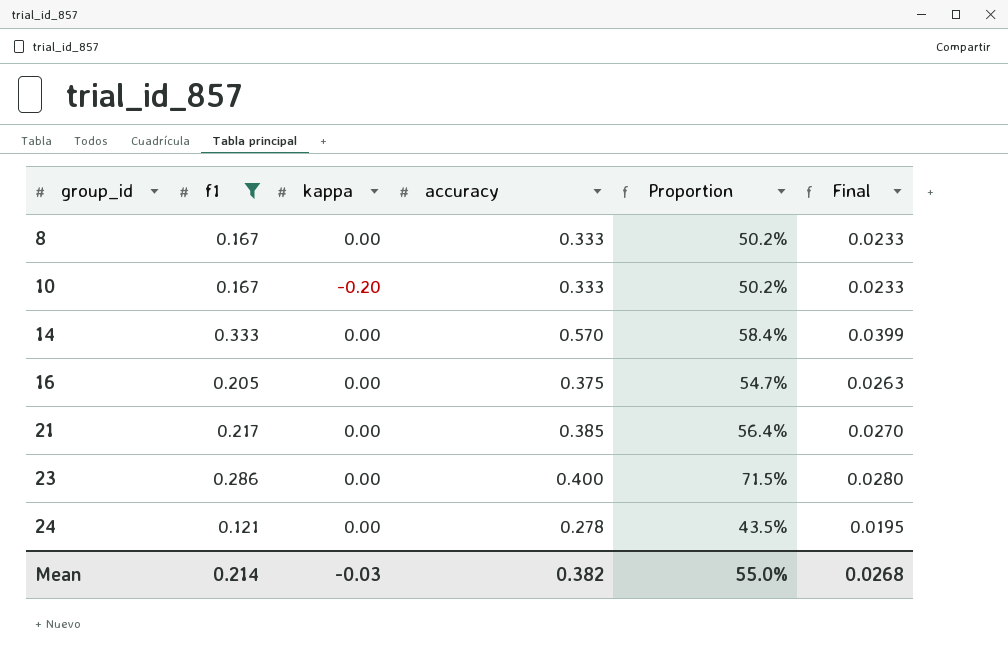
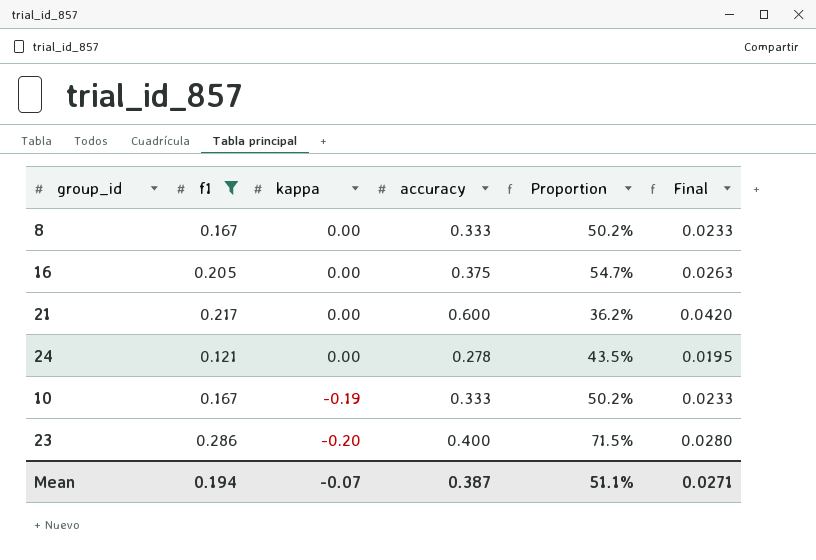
row order: group_id ascending -> kappa descending
row 14: 0.333 | 0.00 | 0.570 | 58.4% | 0.0399 -> none
21 | accuracy: 0.385 -> 0.600
21 | Proportion: 56.4% -> 36.2%
21 | Final: 0.0270 -> 0.0420
10 | kappa: -0.20 -> -0.19
23 | kappa: 0.00 -> -0.20
Mean | f1: 0.214 -> 0.194
Mean | kappa: -0.03 -> -0.07
Mean | accuracy: 0.382 -> 0.387
Mean | Proportion: 55.0% -> 51.1%
Mean | Final: 0.0268 -> 0.0271

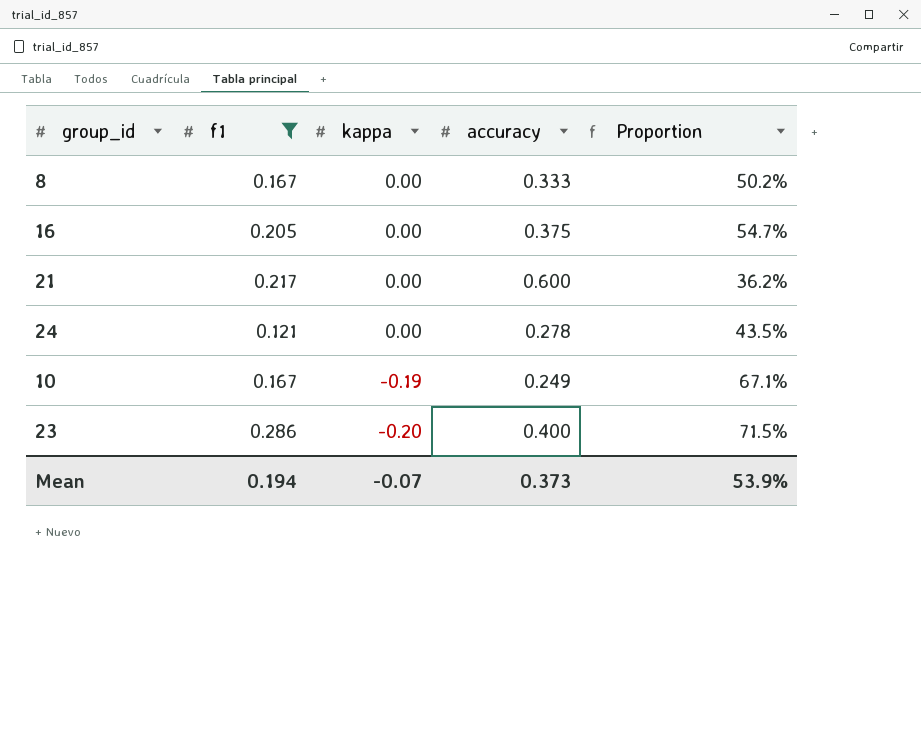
column Final | formula: [accuracy] * 0.07 -> none
10 | accuracy: 0.333 -> 0.249
10 | Proportion: 50.2% -> 67.1%
Mean | accuracy: 0.387 -> 0.373
Mean | Proportion: 51.1% -> 53.9%

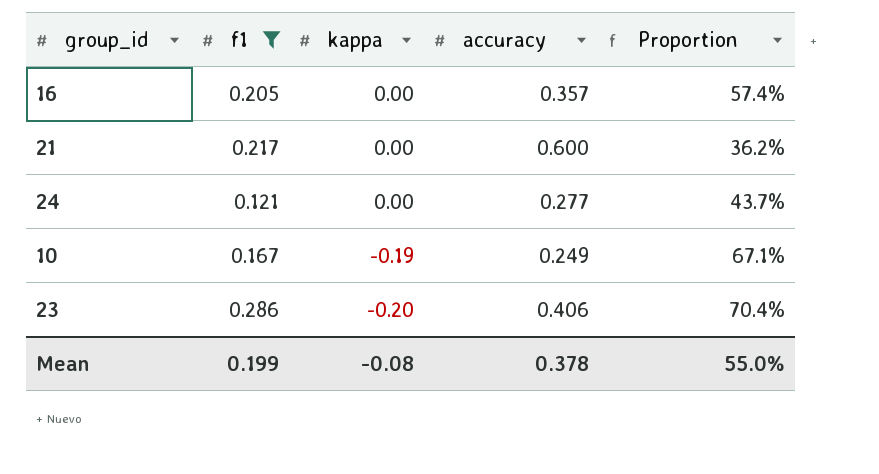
row 8: 0.167 | 0.00 | 0.333 | 50.2% -> none
16 | accuracy: 0.375 -> 0.357
16 | Proportion: 54.7% -> 57.4%
24 | accuracy: 0.278 -> 0.277
24 | Proportion: 43.5% -> 43.7%
23 | accuracy: 0.400 -> 0.406
23 | Proportion: 71.5% -> 70.4%
Mean | f1: 0.194 -> 0.199
Mean | kappa: -0.07 -> -0.08
Mean | accuracy: 0.373 -> 0.378
Mean | Proportion: 53.9% -> 55.0%

